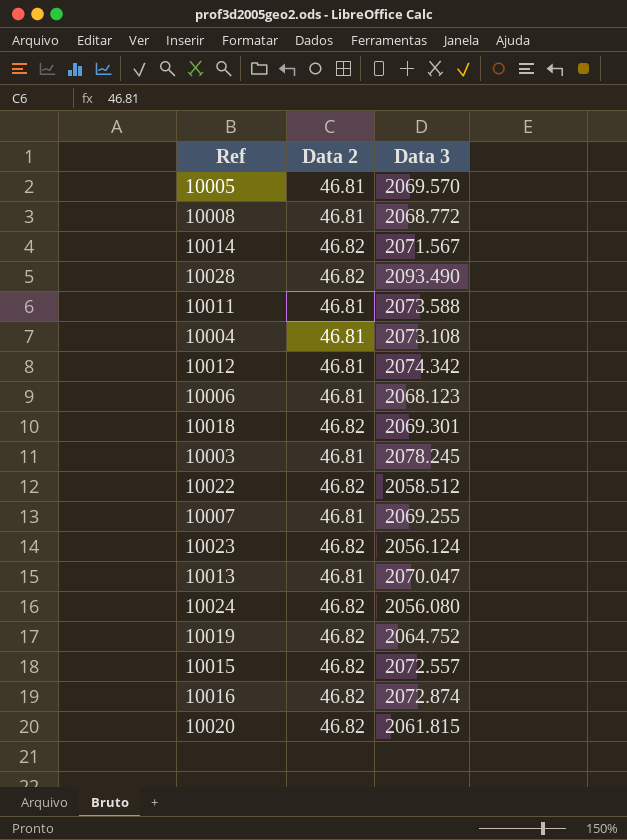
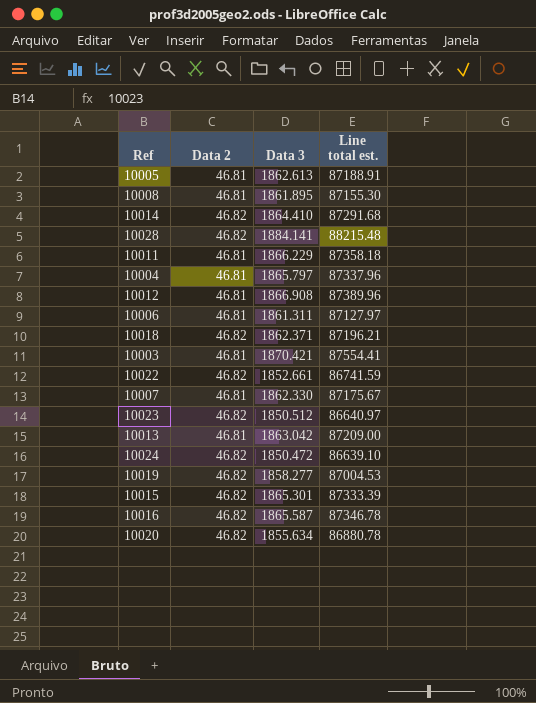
column Line total est. | formula: none -> [Data 2] * [Data 3]
10005 | Data 3: 2069.570 -> 1862.613
10008 | Data 3: 2068.772 -> 1861.895
10014 | Data 3: 2071.567 -> 1864.410
10028 | Data 3: 2093.490 -> 1884.141
10011 | Data 3: 2073.588 -> 1866.229
10004 | Data 3: 2073.108 -> 1865.797
10012 | Data 3: 2074.342 -> 1866.908
10006 | Data 3: 2068.123 -> 1861.311
10018 | Data 3: 2069.301 -> 1862.371
10003 | Data 3: 2078.245 -> 1870.421
10022 | Data 3: 2058.512 -> 1852.661
10007 | Data 3: 2069.255 -> 1862.330
10023 | Data 3: 2056.124 -> 1850.512
10013 | Data 3: 2070.047 -> 1863.042
10024 | Data 3: 2056.080 -> 1850.472
10019 | Data 3: 2064.752 -> 1858.277
10015 | Data 3: 2072.557 -> 1865.301
10016 | Data 3: 2072.874 -> 1865.587
10020 | Data 3: 2061.815 -> 1855.634

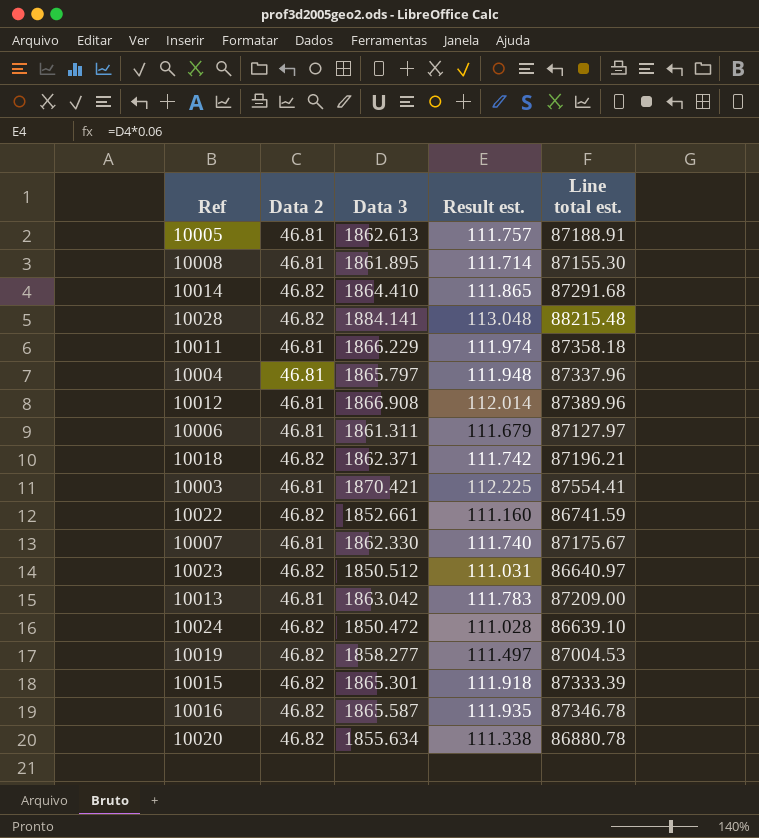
column Result est. | formula: none -> [Data 3] * 0.06

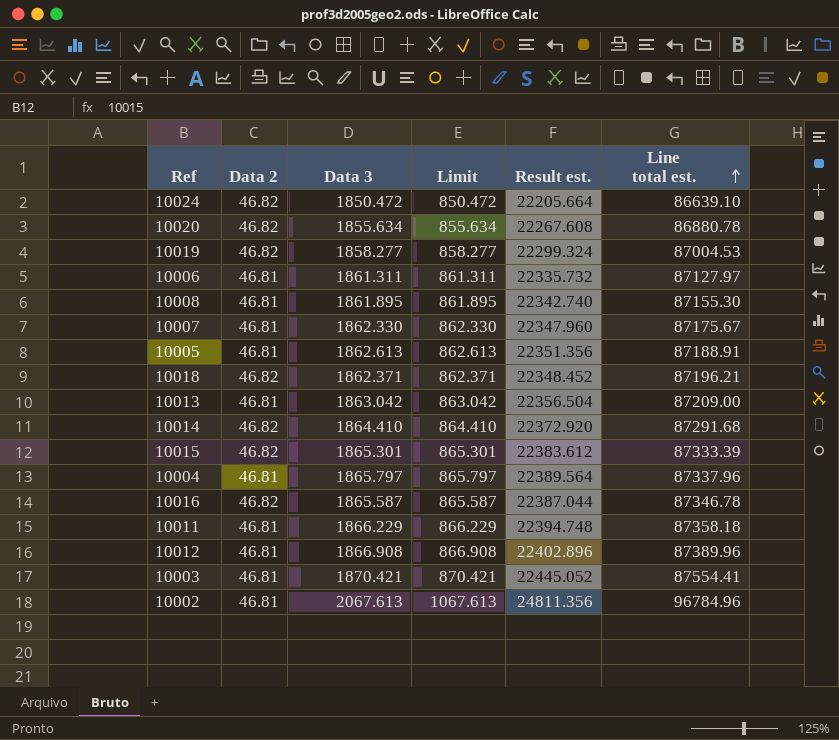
row order: none -> Line total est. ascending
column Limit | formula: none -> [Data 3] - 1000
column Result est. | formula: [Data 3] * 0.06 -> [Data 3] * 12
row 10028: 46.82 | 1884.141 | 113.048 | 88215.48 -> none
row 10022: 46.82 | 1852.661 | 111.160 | 86741.59 -> none
row 10023: 46.82 | 1850.512 | 111.031 | 86640.97 -> none
row 10002: none -> 46.81 | 2067.613 | 1067.613 | 24811.356 | 96784.96

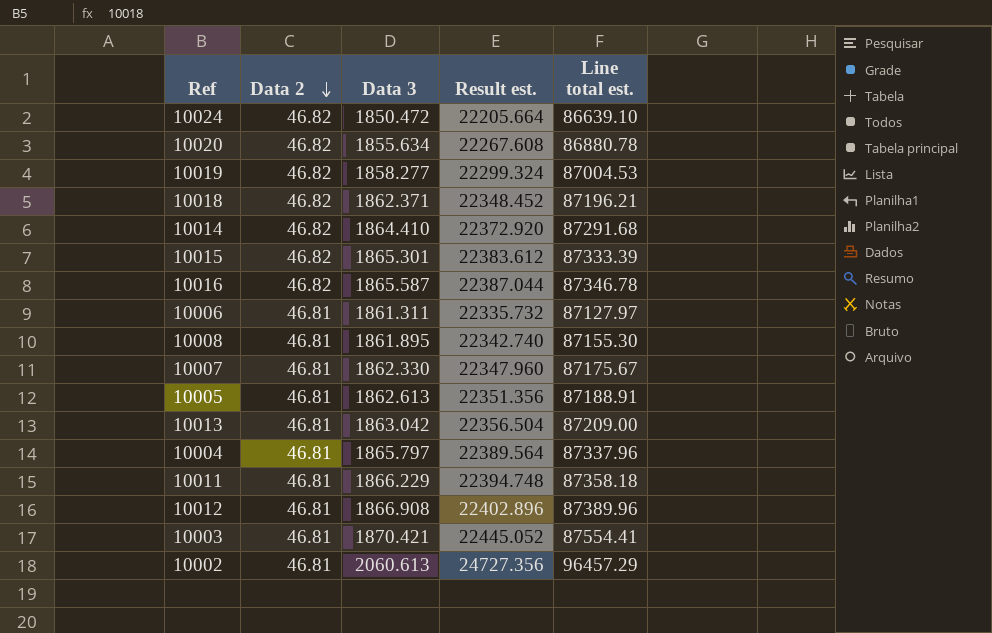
row order: Line total est. ascending -> Data 2 descending
column Limit | formula: [Data 3] - 1000 -> none
10002 | Data 3: 2067.613 -> 2060.613
10002 | Result est.: 24811.356 -> 24727.356
10002 | Line total est.: 96784.96 -> 96457.29

